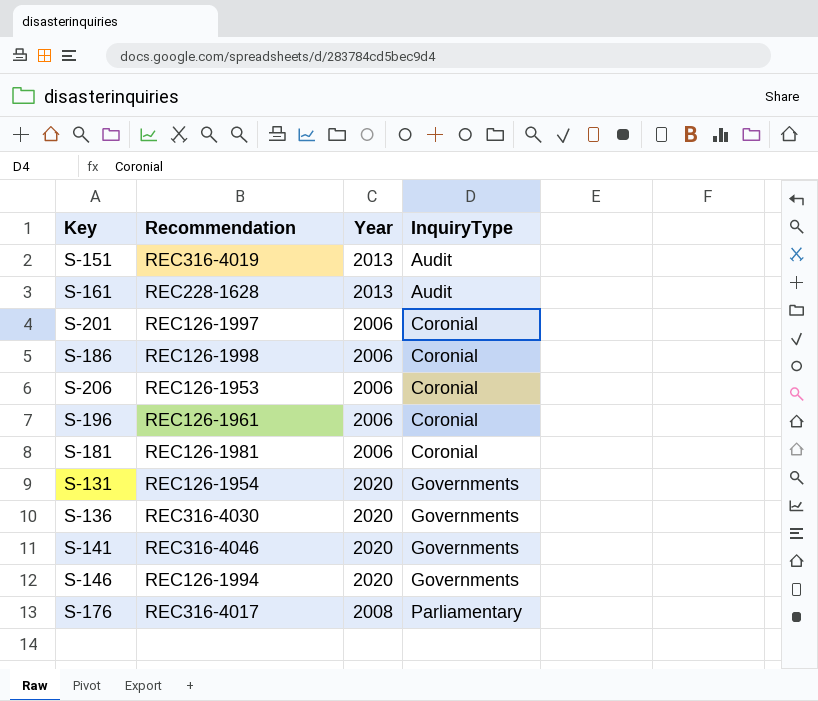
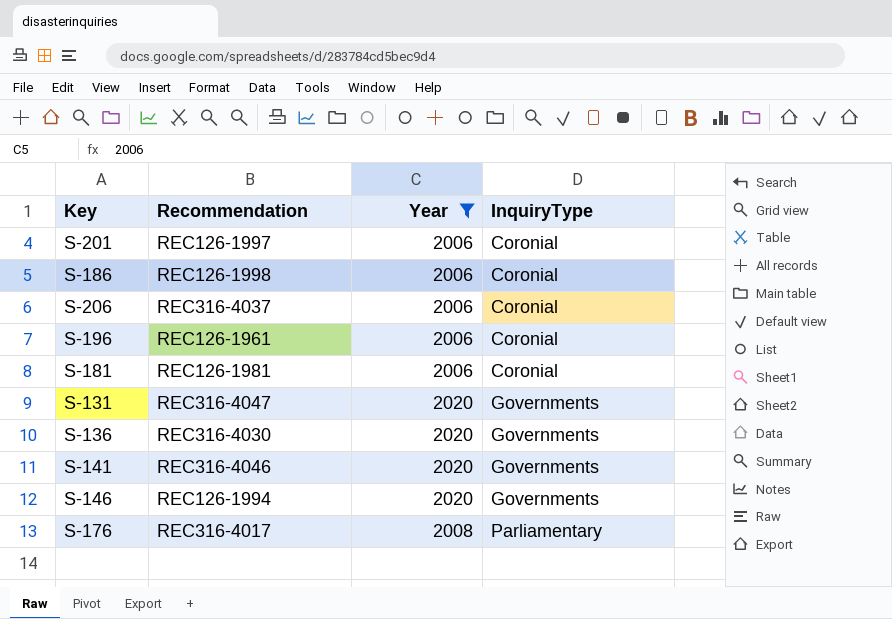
filter: none -> Year != 2013
S-206 | Recommendation: REC126-1953 -> REC316-4037
S-131 | Recommendation: REC126-1954 -> REC316-4047

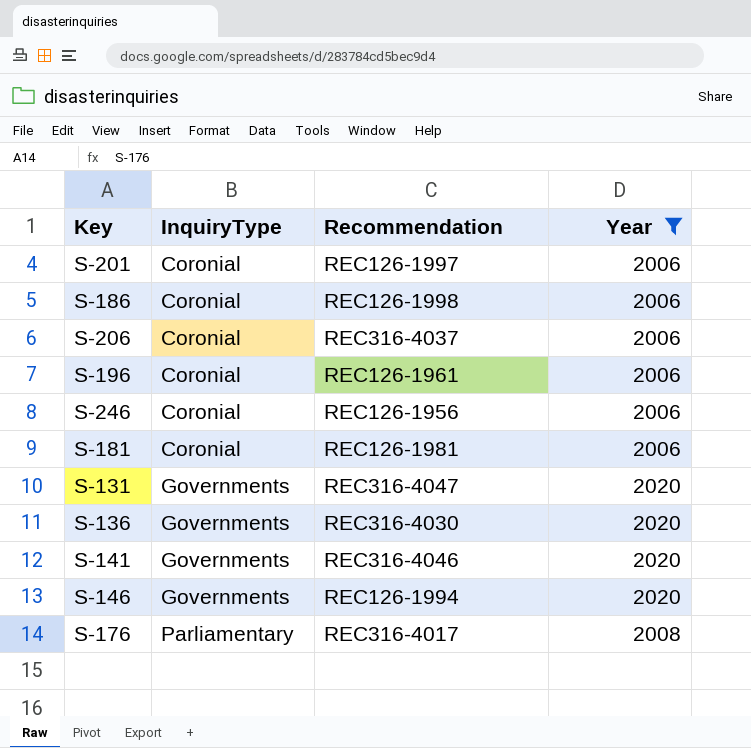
column InquiryType | position: 4 -> 2
row S-246: none -> Coronial | REC126-1956 | 2006

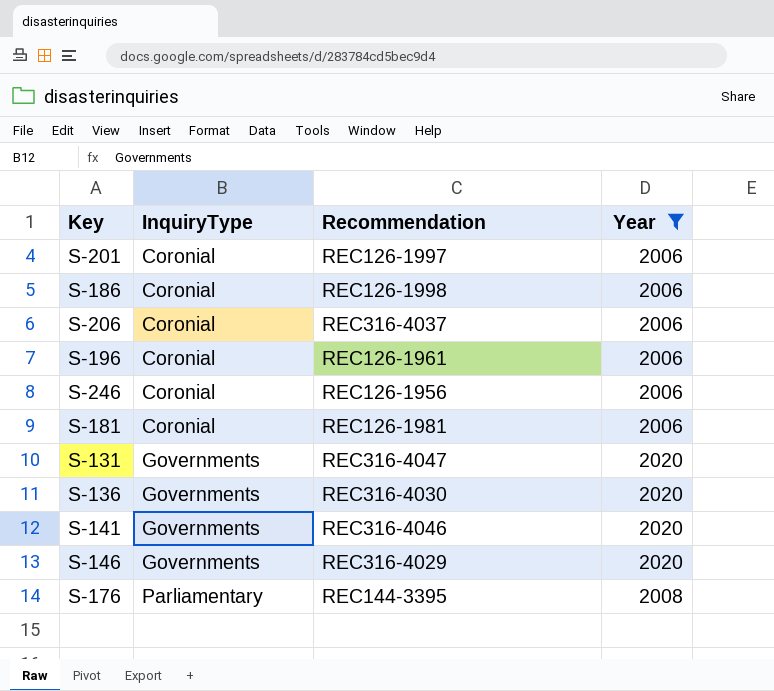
S-146 | Recommendation: REC126-1994 -> REC316-4029
S-176 | Recommendation: REC316-4017 -> REC144-3395

